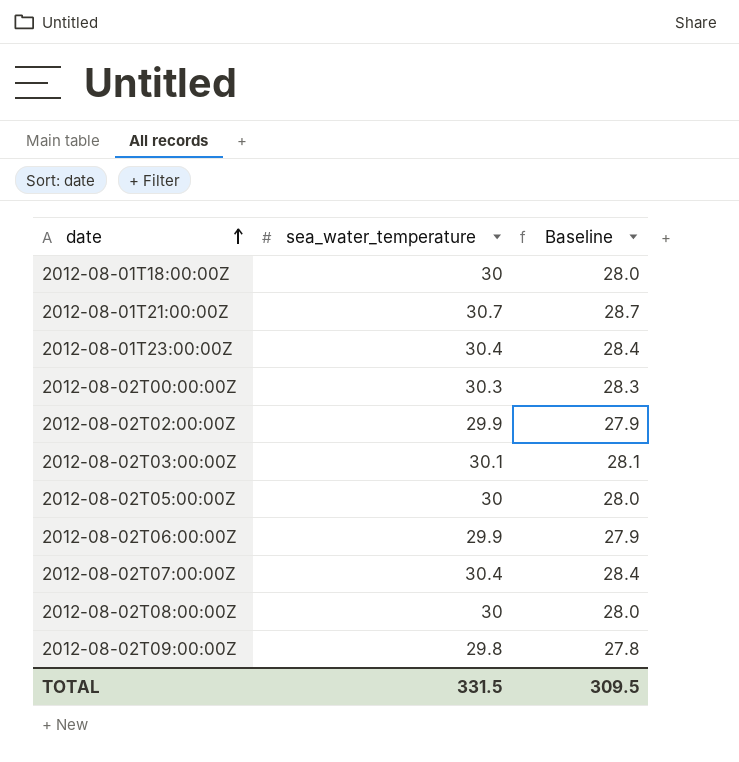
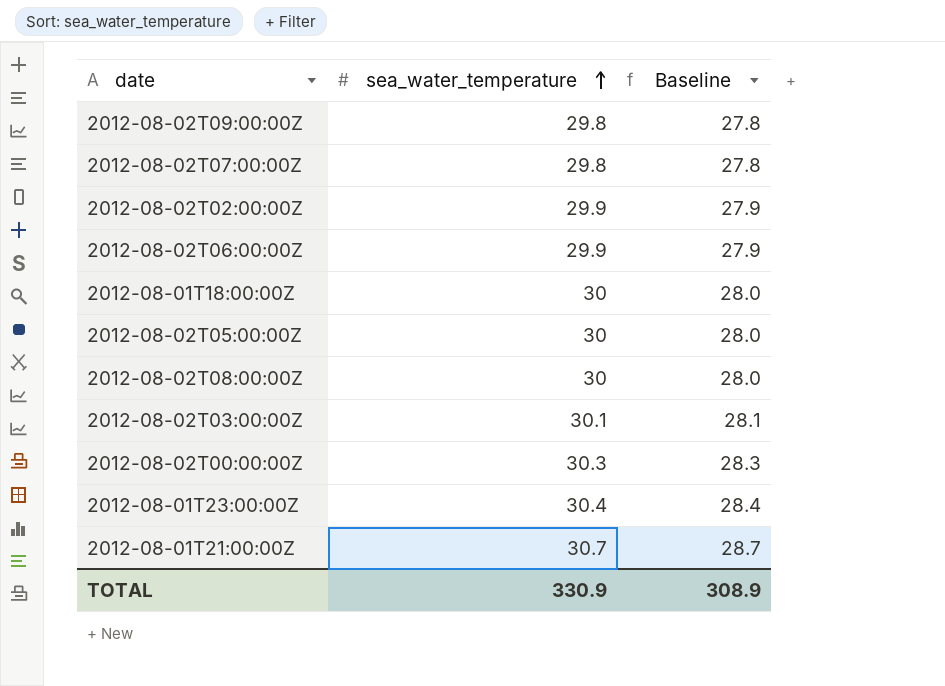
row order: date ascending -> sea_water_temperature ascending
2012-08-02T07:00:00Z | sea_water_temperature: 30.4 -> 29.8
2012-08-02T07:00:00Z | Baseline: 28.4 -> 27.8
TOTAL | sea_water_temperature: 331.5 -> 330.9
TOTAL | Baseline: 309.5 -> 308.9

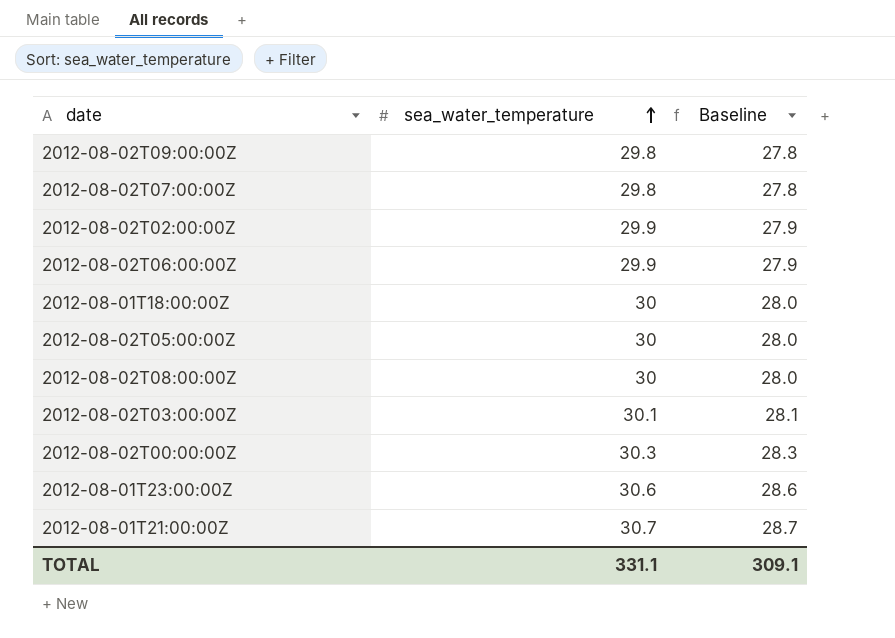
2012-08-01T23:00:00Z | sea_water_temperature: 30.4 -> 30.6
2012-08-01T23:00:00Z | Baseline: 28.4 -> 28.6
TOTAL | sea_water_temperature: 330.9 -> 331.1
TOTAL | Baseline: 308.9 -> 309.1

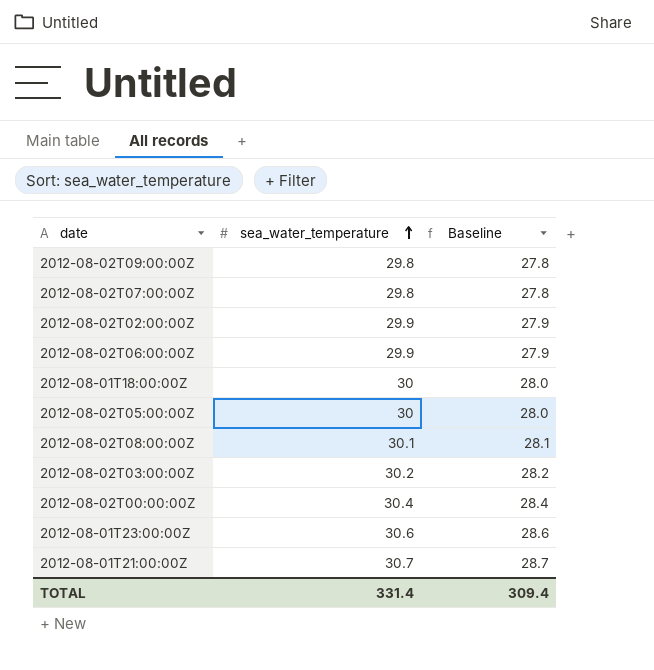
2012-08-02T08:00:00Z | sea_water_temperature: 30 -> 30.1
2012-08-02T08:00:00Z | Baseline: 28.0 -> 28.1
2012-08-02T03:00:00Z | sea_water_temperature: 30.1 -> 30.2
2012-08-02T03:00:00Z | Baseline: 28.1 -> 28.2
2012-08-02T00:00:00Z | sea_water_temperature: 30.3 -> 30.4
2012-08-02T00:00:00Z | Baseline: 28.3 -> 28.4
TOTAL | sea_water_temperature: 331.1 -> 331.4
TOTAL | Baseline: 309.1 -> 309.4

